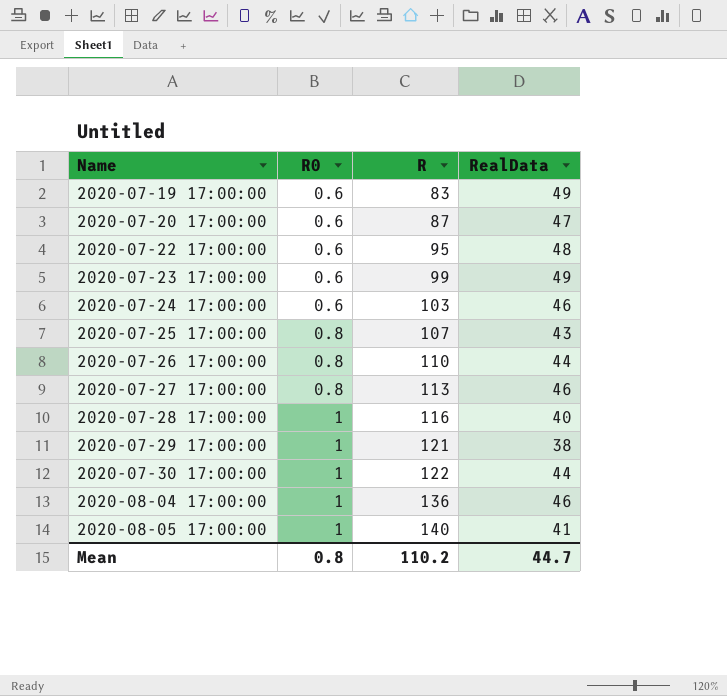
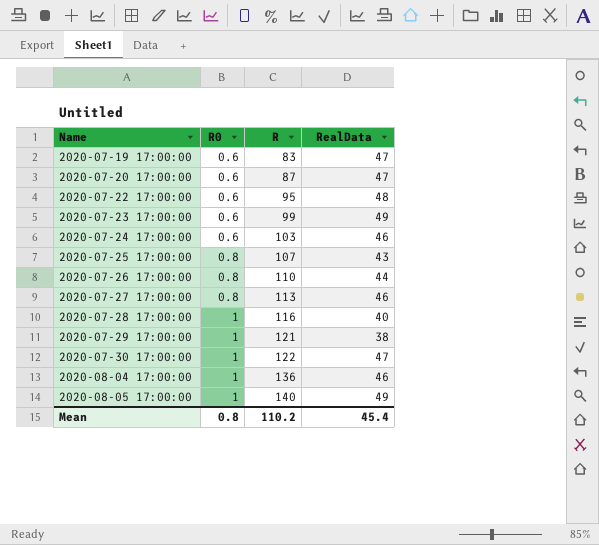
2020-07-19 17:00:00 | RealData: 49 -> 47
2020-07-30 17:00:00 | RealData: 44 -> 47
2020-08-05 17:00:00 | RealData: 41 -> 49
Mean | RealData: 44.7 -> 45.4

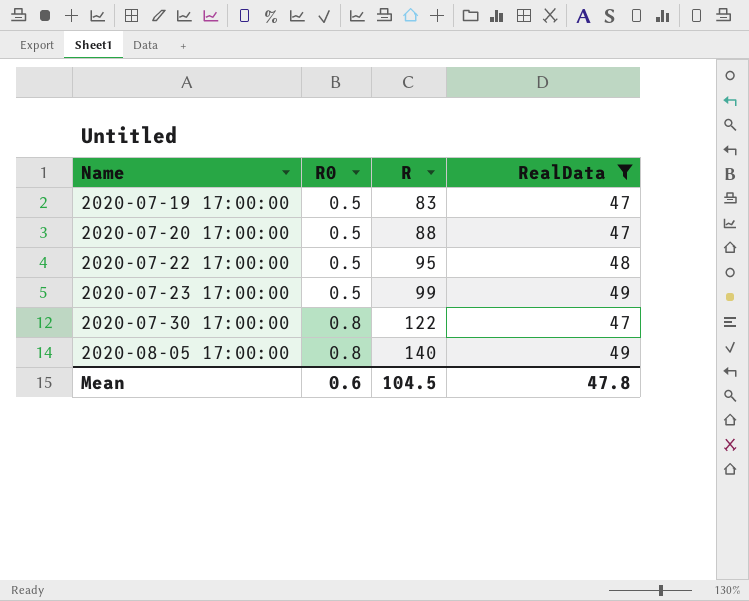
filter: none -> RealData >= 47
2020-07-19 17:00:00 | R0: 0.6 -> 0.5
2020-07-20 17:00:00 | R0: 0.6 -> 0.5
2020-07-20 17:00:00 | R: 87 -> 88
2020-07-22 17:00:00 | R0: 0.6 -> 0.5
2020-07-23 17:00:00 | R0: 0.6 -> 0.5
2020-07-30 17:00:00 | R0: 1 -> 0.8
2020-08-05 17:00:00 | R0: 1 -> 0.8
Mean | R0: 0.8 -> 0.6
Mean | R: 110.2 -> 104.5
Mean | RealData: 45.4 -> 47.8

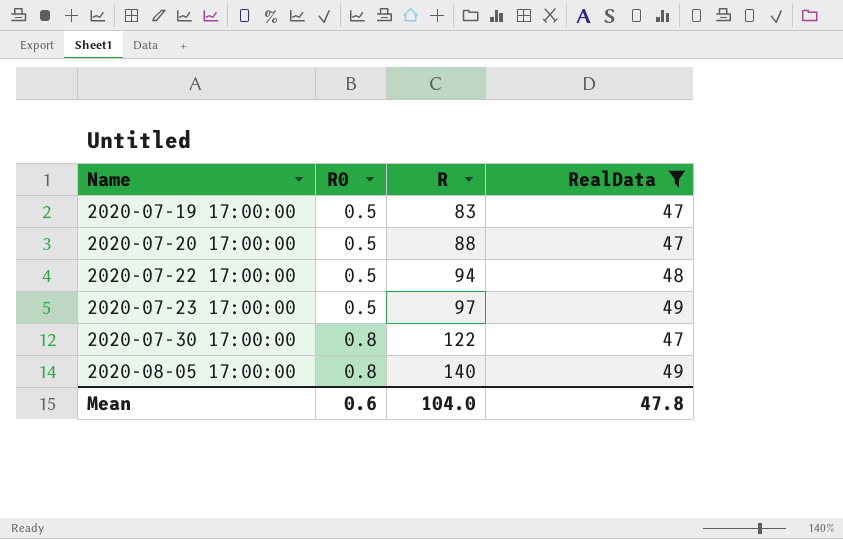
2020-07-22 17:00:00 | R: 95 -> 94
2020-07-23 17:00:00 | R: 99 -> 97
Mean | R: 104.5 -> 104.0

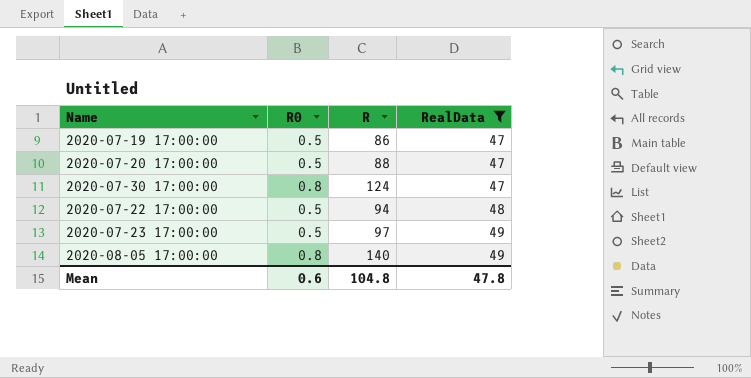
row order: Name ascending -> RealData ascending
2020-07-19 17:00:00 | R: 83 -> 86
2020-07-30 17:00:00 | R: 122 -> 124
Mean | R: 104.0 -> 104.8

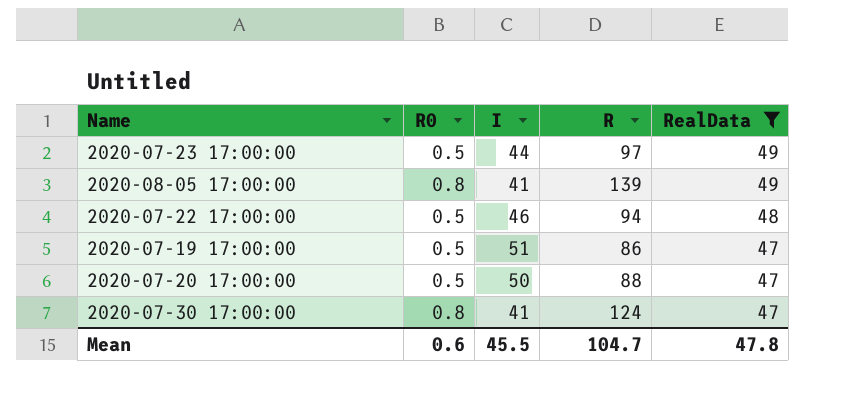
row order: RealData ascending -> RealData descending
column I | position: none -> 3
2020-08-05 17:00:00 | R: 140 -> 139
Mean | R: 104.8 -> 104.7

